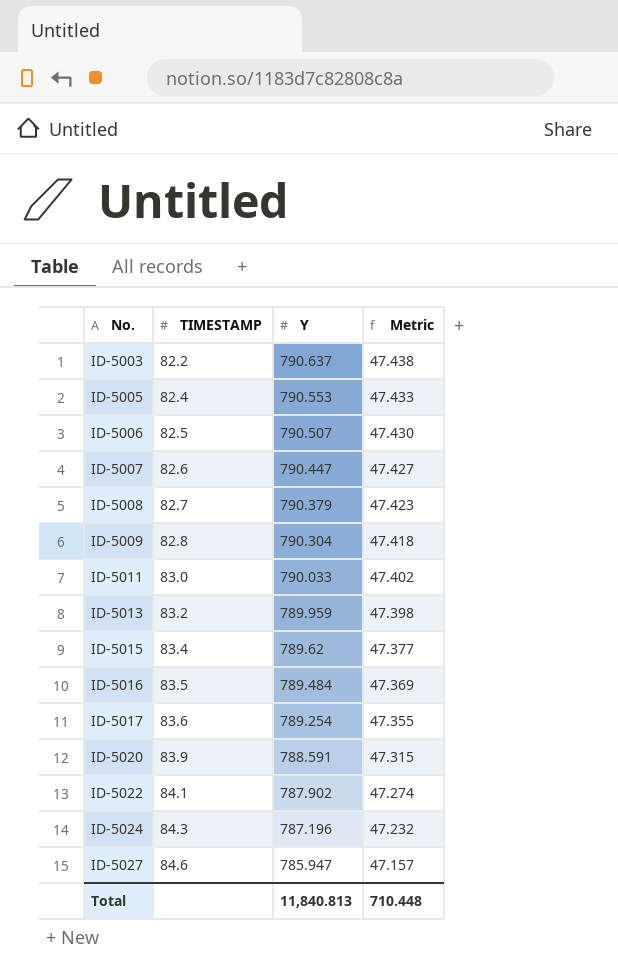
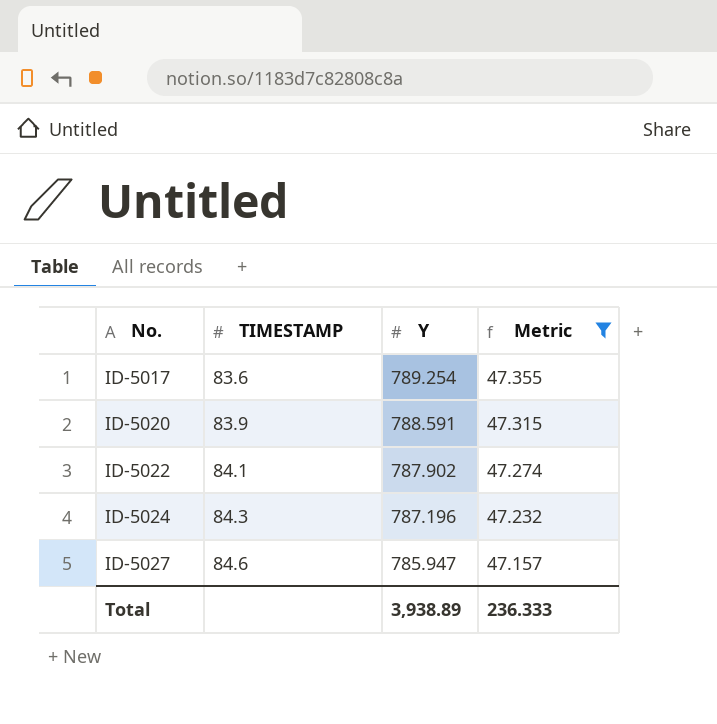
filter: none -> Metric <= 47.355
Total | Y: 11,840.813 -> 3,938.89
Total | Metric: 710.448 -> 236.333

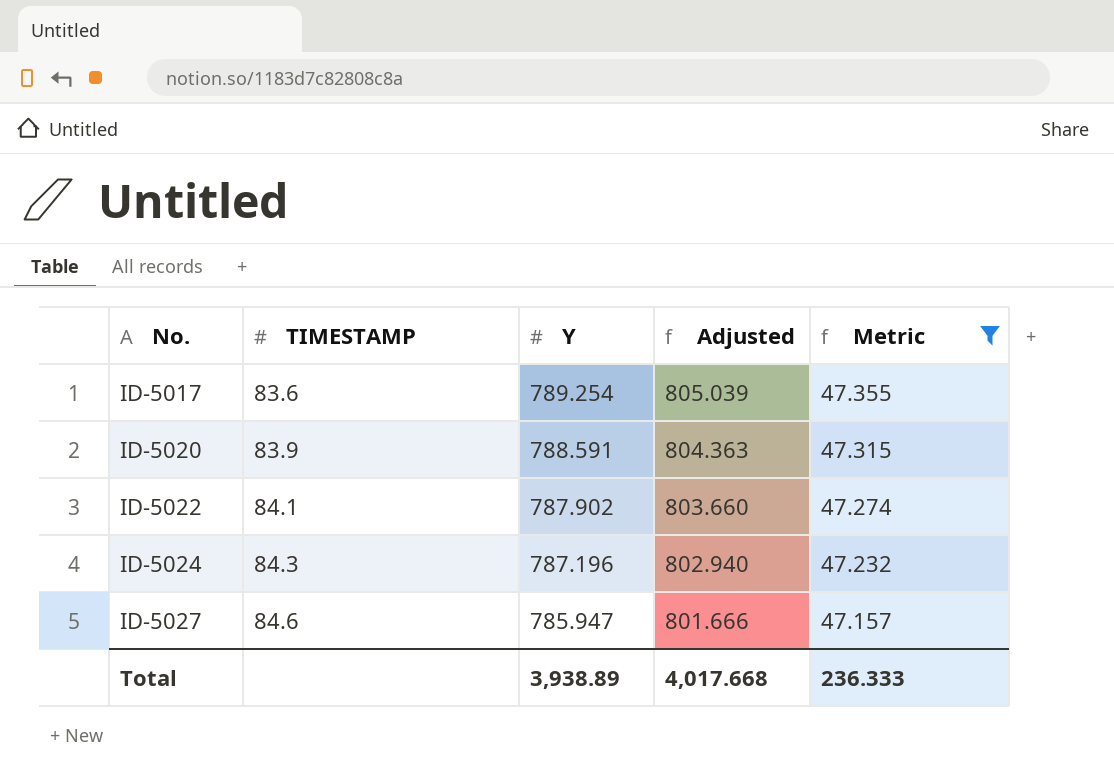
column Adjusted | formula: none -> [Y] * 1.02

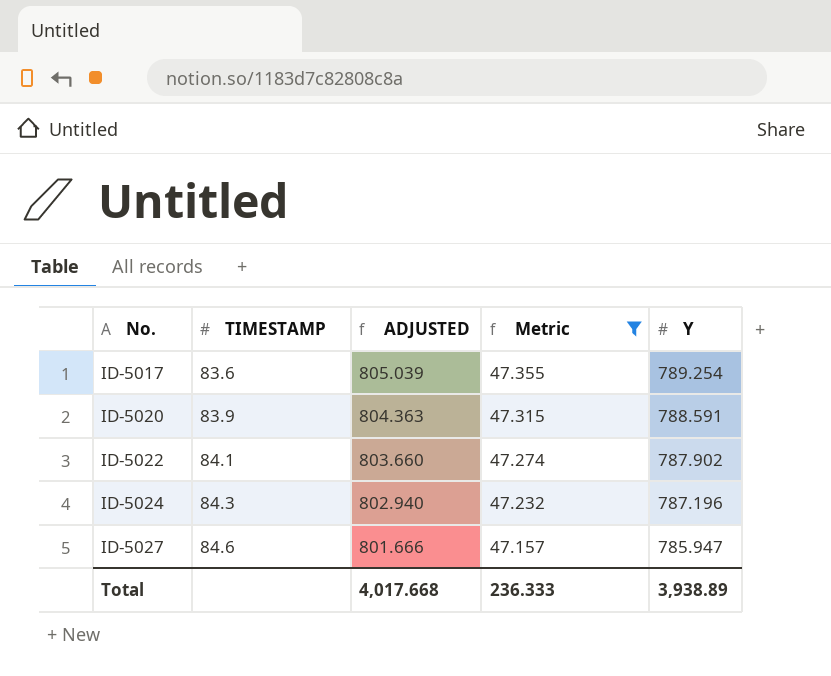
column name: Adjusted -> ADJUSTED
column Y | position: 3 -> 5

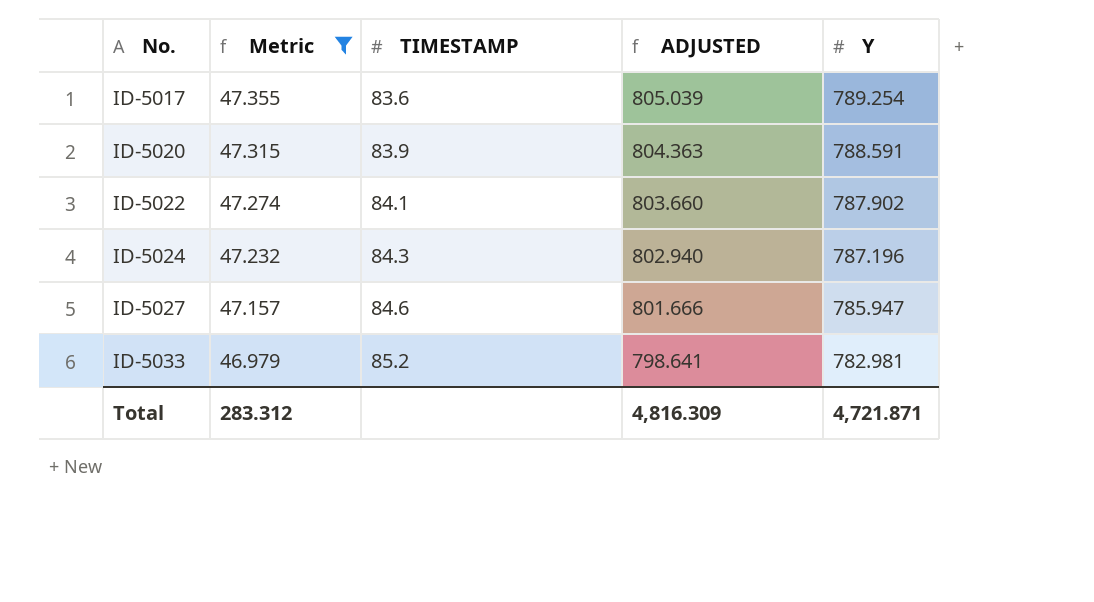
column Metric | position: 4 -> 2
row ID-5033: none -> 46.979 | 85.2 | 798.641 | 782.981
Total | Metric: 236.333 -> 283.312
Total | ADJUSTED: 4,017.668 -> 4,816.309
Total | Y: 3,938.89 -> 4,721.871

